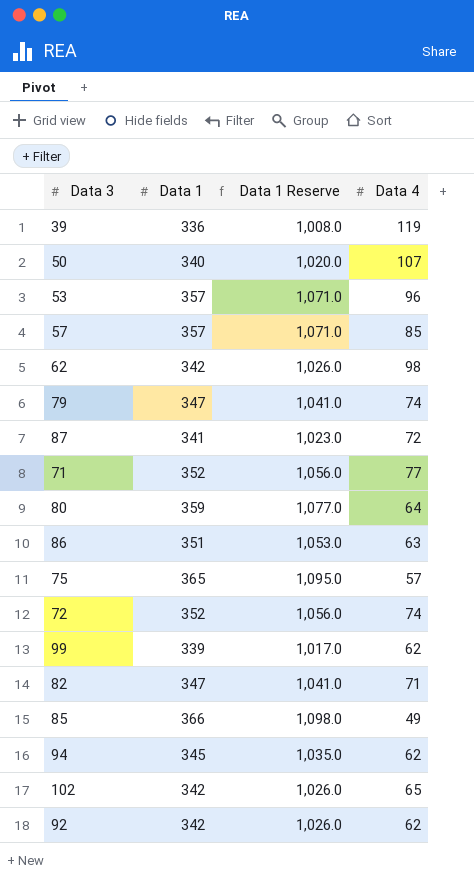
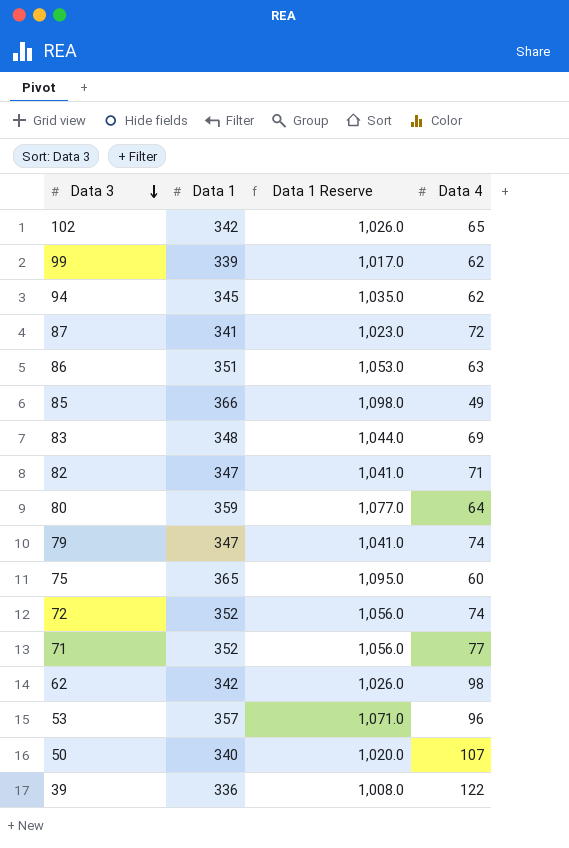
row order: none -> Data 3 descending
row 57: 357 | 1,071.0 | 85 -> none
row 92: 342 | 1,026.0 | 62 -> none
row 83: none -> 348 | 1,044.0 | 69
75 | Data 4: 57 -> 60
39 | Data 4: 119 -> 122

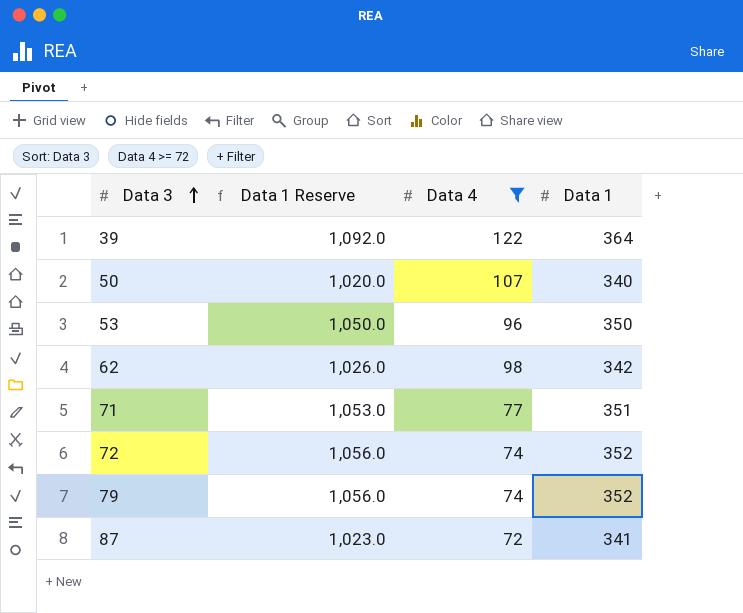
filter: none -> Data 4 >= 72
row order: Data 3 descending -> Data 3 ascending
column Data 1 | position: 2 -> 4
39 | Data 1 Reserve: 1,008.0 -> 1,092.0
39 | Data 1: 336 -> 364
53 | Data 1 Reserve: 1,071.0 -> 1,050.0
53 | Data 1: 357 -> 350
71 | Data 1 Reserve: 1,056.0 -> 1,053.0
71 | Data 1: 352 -> 351
79 | Data 1 Reserve: 1,041.0 -> 1,056.0
79 | Data 1: 347 -> 352

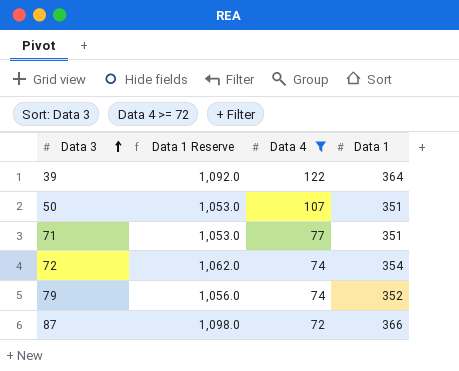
row 53: 1,050.0 | 96 | 350 -> none
row 62: 1,026.0 | 98 | 342 -> none
50 | Data 1 Reserve: 1,020.0 -> 1,053.0
50 | Data 1: 340 -> 351
72 | Data 1 Reserve: 1,056.0 -> 1,062.0
72 | Data 1: 352 -> 354
87 | Data 1 Reserve: 1,023.0 -> 1,098.0
87 | Data 1: 341 -> 366

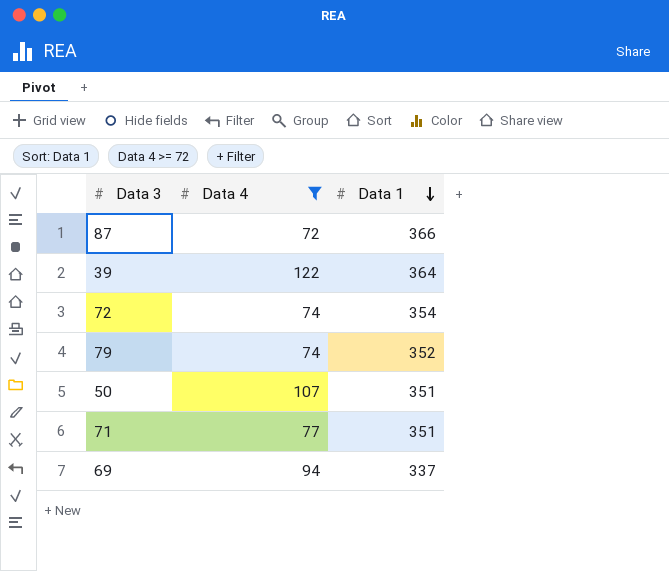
row order: Data 3 ascending -> Data 1 descending
column Data 1 Reserve | formula: [Data 1] * 3 -> none
row 69: none -> 94 | 337

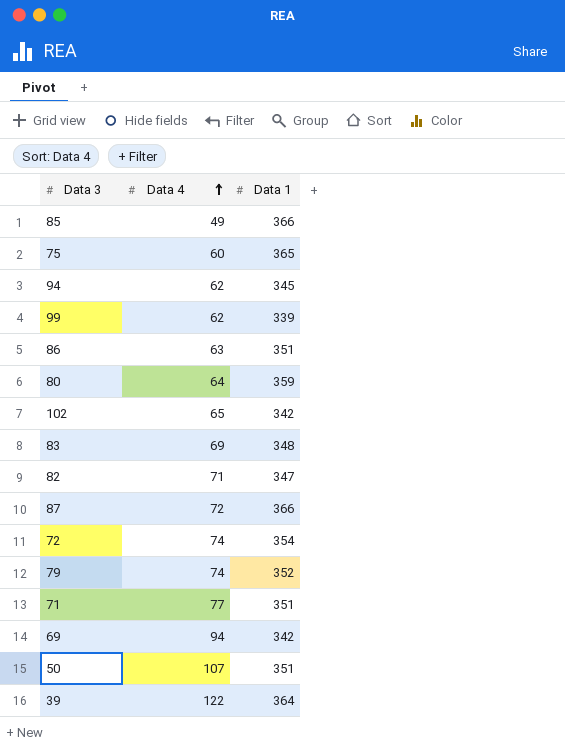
filter: Data 4 >= 72 -> none
row order: Data 1 descending -> Data 4 ascending
69 | Data 1: 337 -> 342

